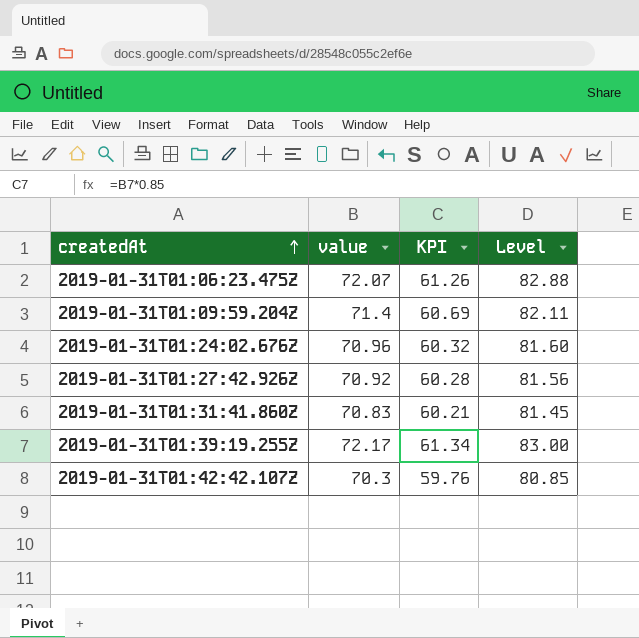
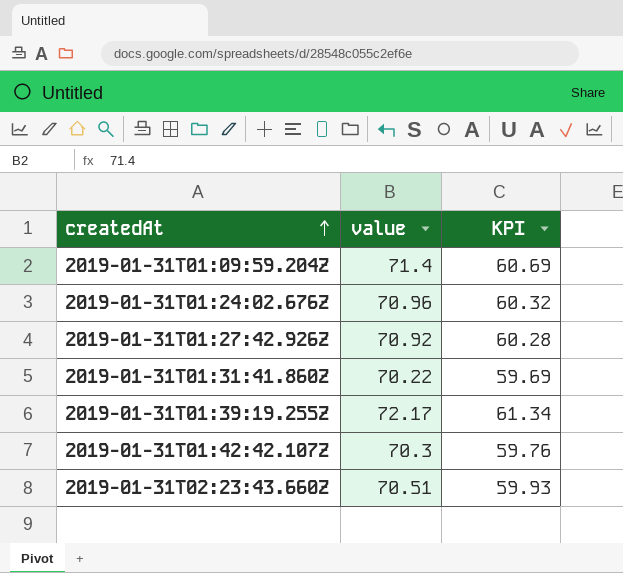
column Level | formula: [value] * 1.15 -> none
row 2019-01-31T01:06:23.475Z: 72.07 | 61.26 | 82.88 -> none
2019-01-31T01:31:41.860Z | value: 70.83 -> 70.22
2019-01-31T01:31:41.860Z | KPI: 60.21 -> 59.69
row 2019-01-31T02:23:43.660Z: none -> 70.51 | 59.93

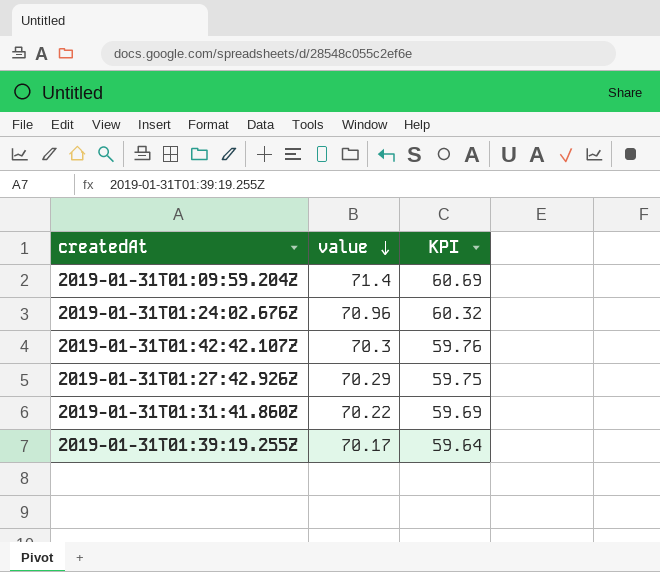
row order: createdAt ascending -> value descending
row 2019-01-31T02:23:43.660Z: 70.51 | 59.93 -> none
2019-01-31T01:27:42.926Z | value: 70.92 -> 70.29
2019-01-31T01:27:42.926Z | KPI: 60.28 -> 59.75
2019-01-31T01:39:19.255Z | value: 72.17 -> 70.17
2019-01-31T01:39:19.255Z | KPI: 61.34 -> 59.64

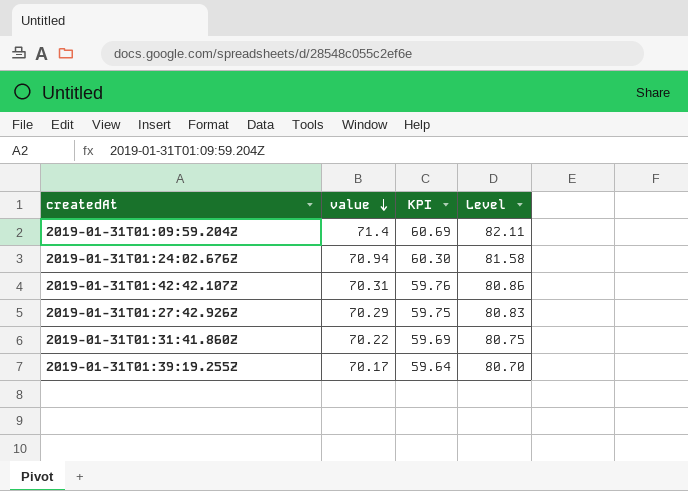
column Level | formula: none -> [value] * 1.15
2019-01-31T01:24:02.676Z | value: 70.96 -> 70.94
2019-01-31T01:24:02.676Z | KPI: 60.32 -> 60.30
2019-01-31T01:42:42.107Z | value: 70.3 -> 70.31

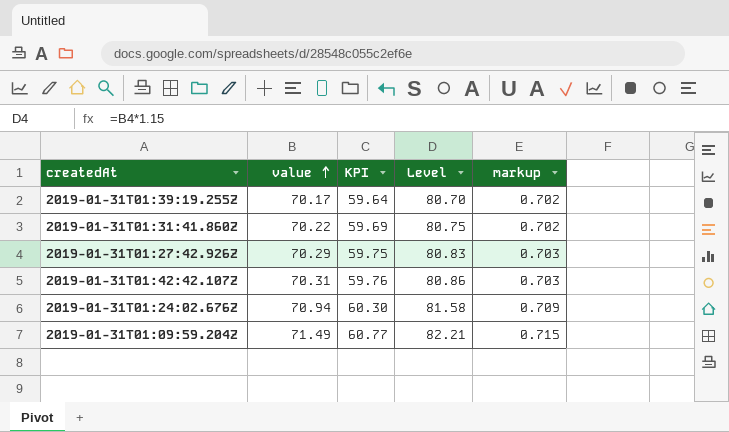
row order: value descending -> value ascending
column markup | formula: none -> [value] * 0.01
2019-01-31T01:09:59.204Z | value: 71.4 -> 71.49
2019-01-31T01:09:59.204Z | KPI: 60.69 -> 60.77
2019-01-31T01:09:59.204Z | Level: 82.11 -> 82.21

